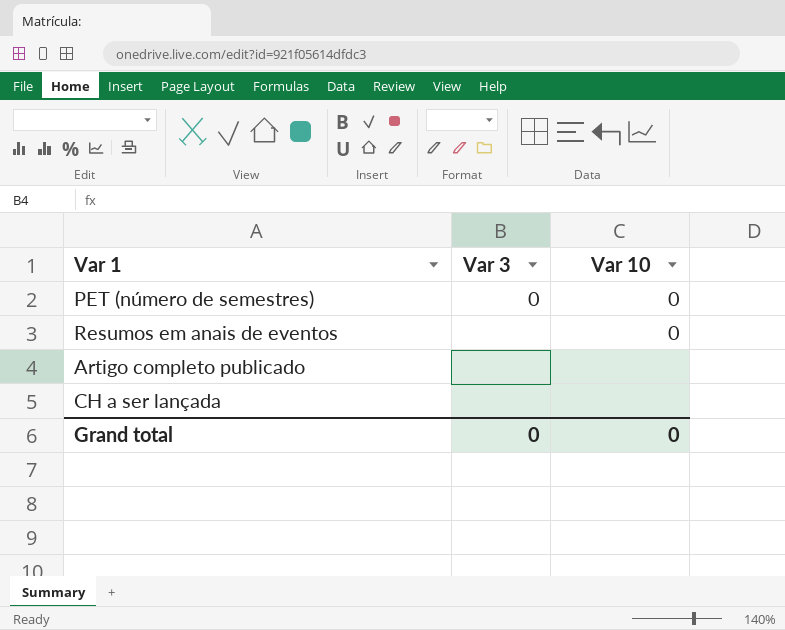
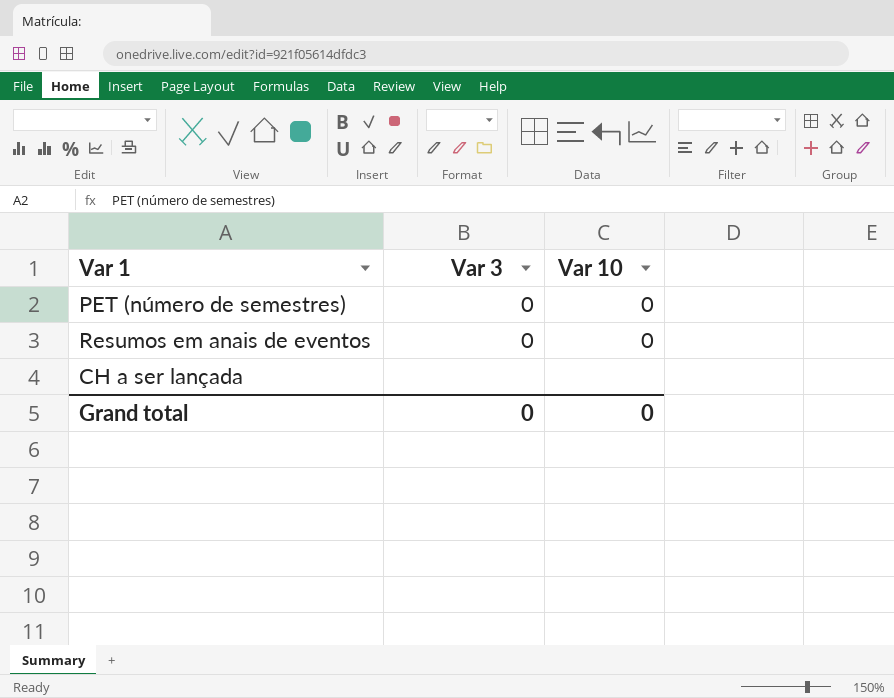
row Artigo completo publicado: none | none -> none
Resumos em anais de eventos | Var 3: none -> 0

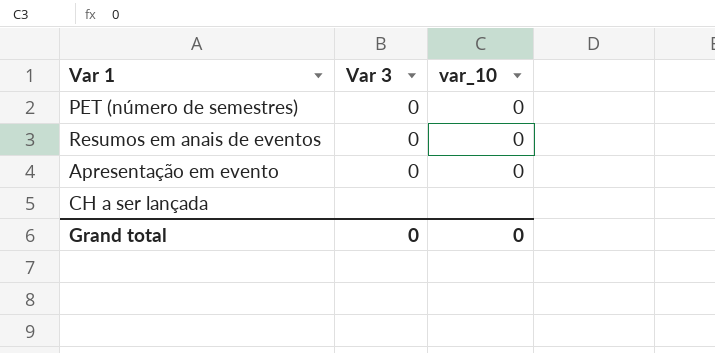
column name: Var 10 -> var_10
row Apresentação em evento: none -> 0 | 0

